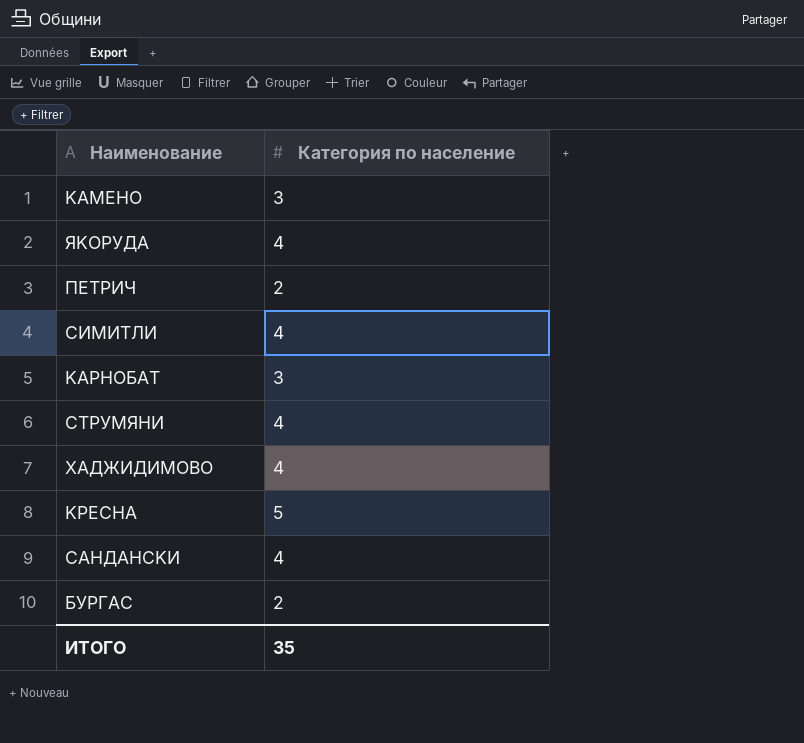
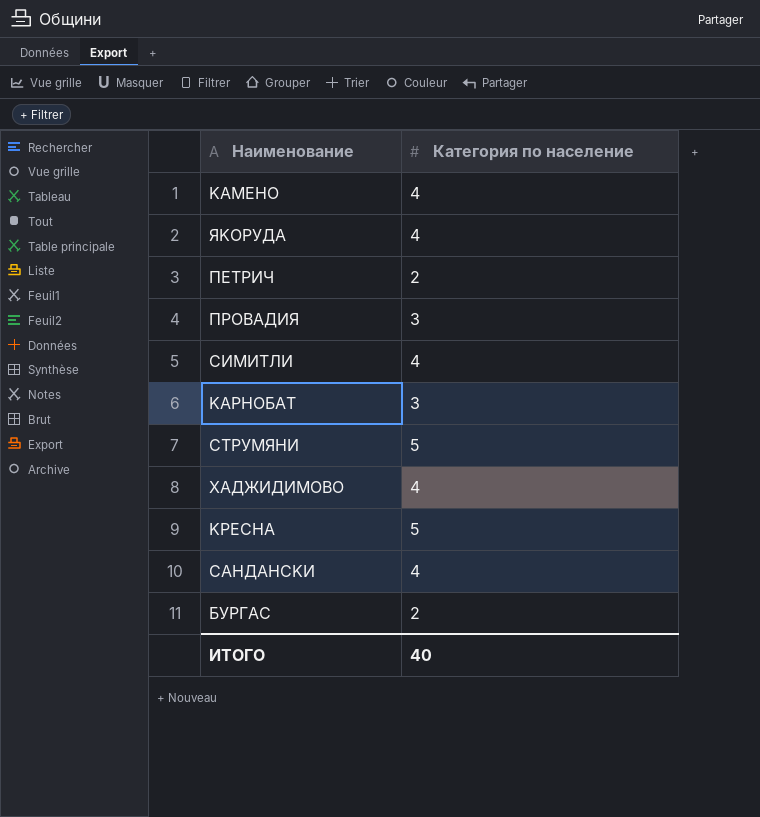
KAMEHO | Категория по население: 3 -> 4
row ПPOBAДИЯ: none -> 3
CTPУMЯHИ | Категория по население: 4 -> 5
ИТОГО | Категория по население: 35 -> 40

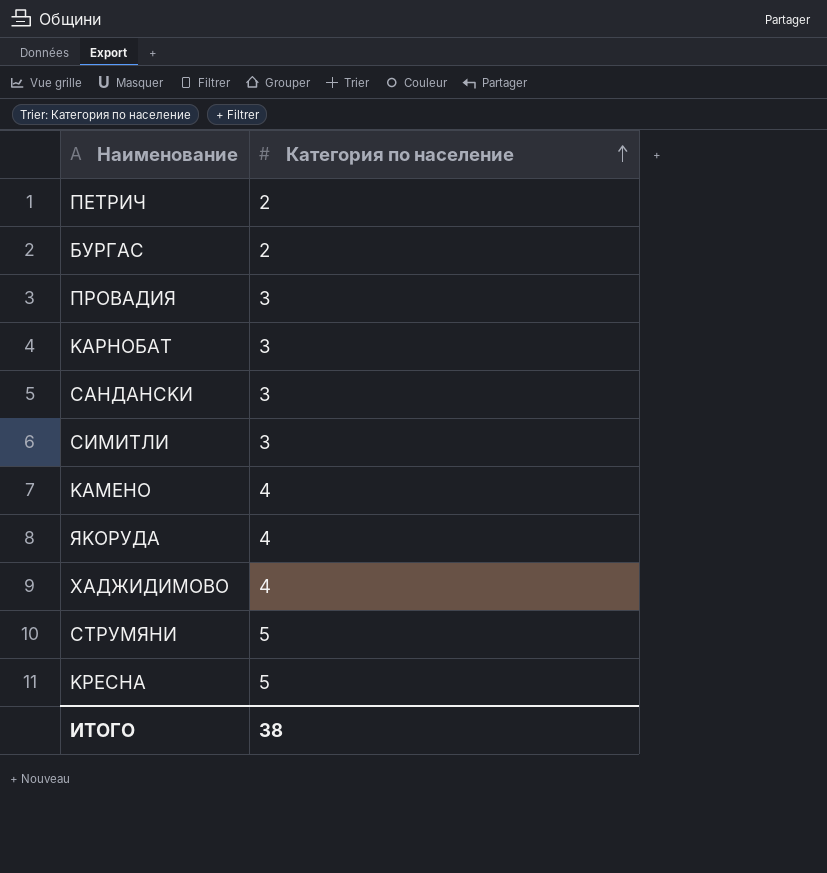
row order: none -> Категория по население ascending
CAHДAHCKИ | Категория по население: 4 -> 3
CИMИTЛИ | Категория по население: 4 -> 3
ИТОГО | Категория по население: 40 -> 38

